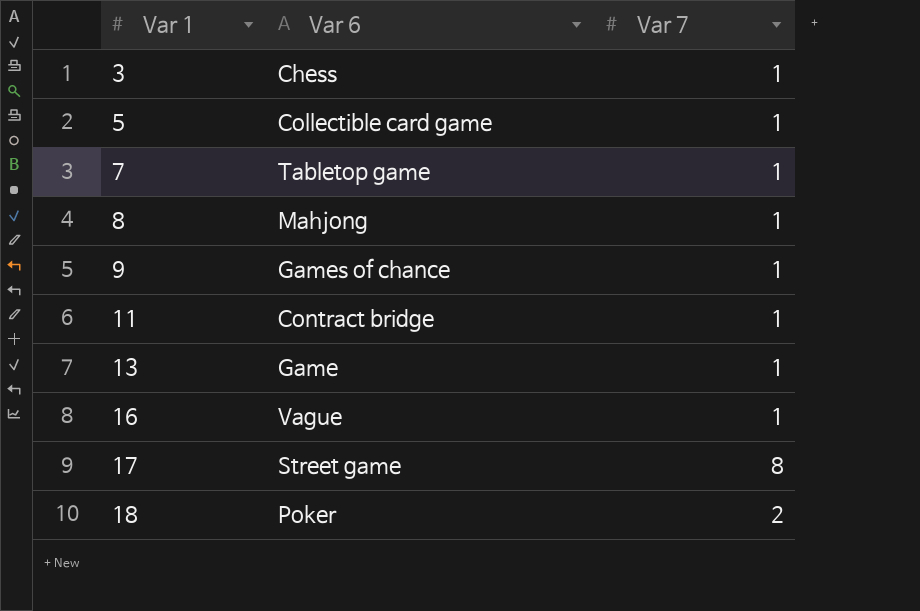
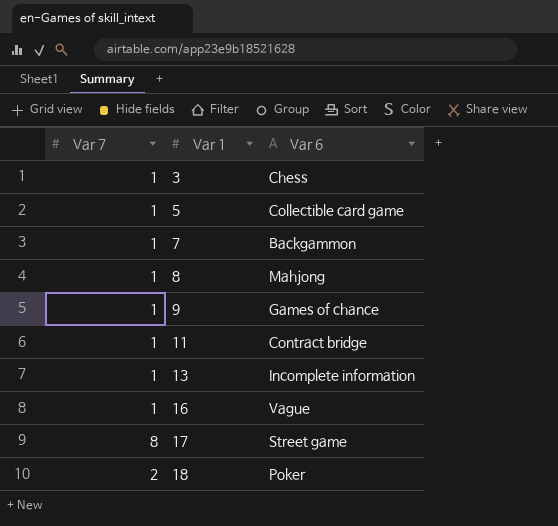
column Var 7 | position: 3 -> 1
7 | Var 6: Tabletop game -> Backgammon
13 | Var 6: Game -> Incomplete information

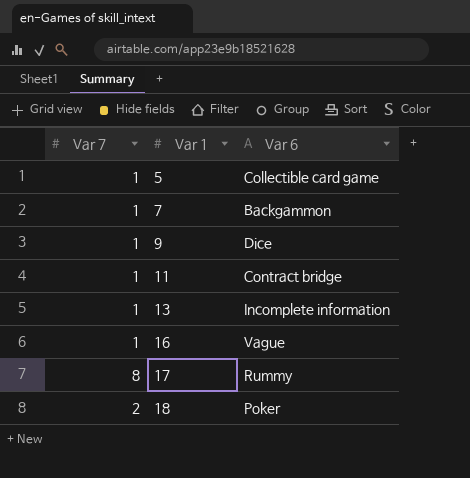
row 3: 1 | Chess -> none
row 8: 1 | Mahjong -> none
9 | Var 6: Games of chance -> Dice
17 | Var 6: Street game -> Rummy

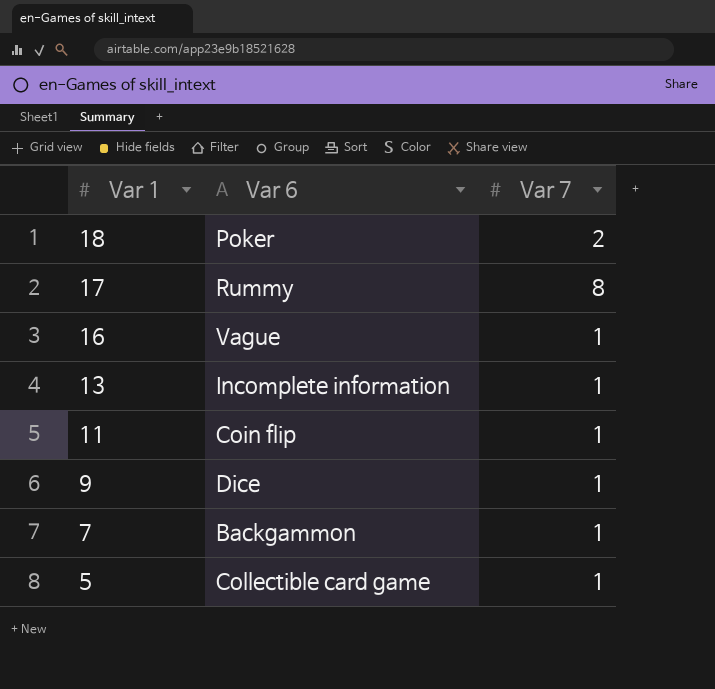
row order: Var 1 ascending -> Var 1 descending
column Var 7 | position: 1 -> 3
11 | Var 6: Contract bridge -> Coin flip

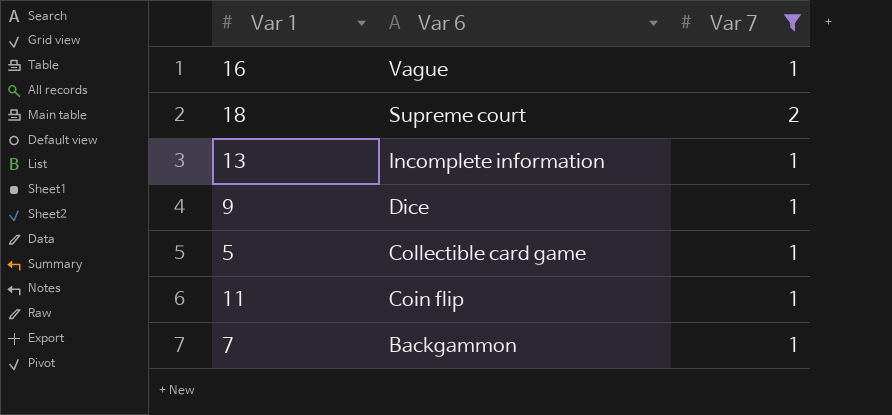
filter: none -> Var 7 != 8
row order: Var 1 descending -> Var 6 descending
18 | Var 6: Poker -> Supreme court

